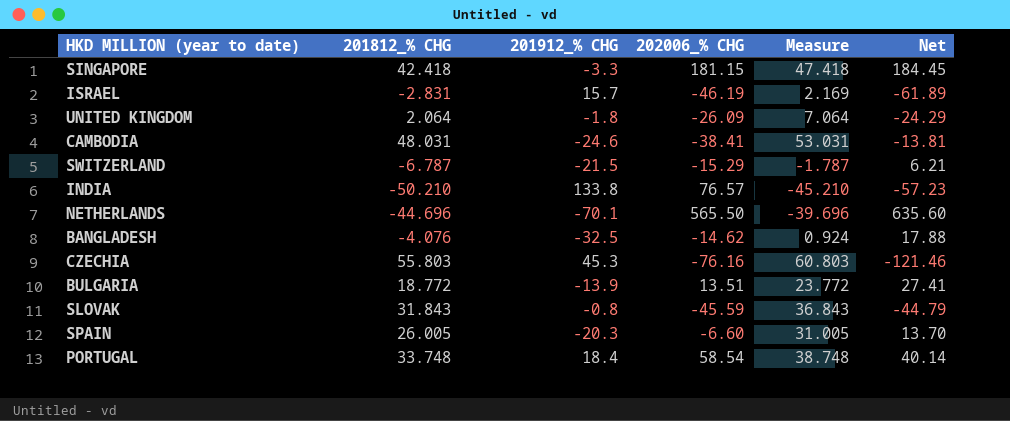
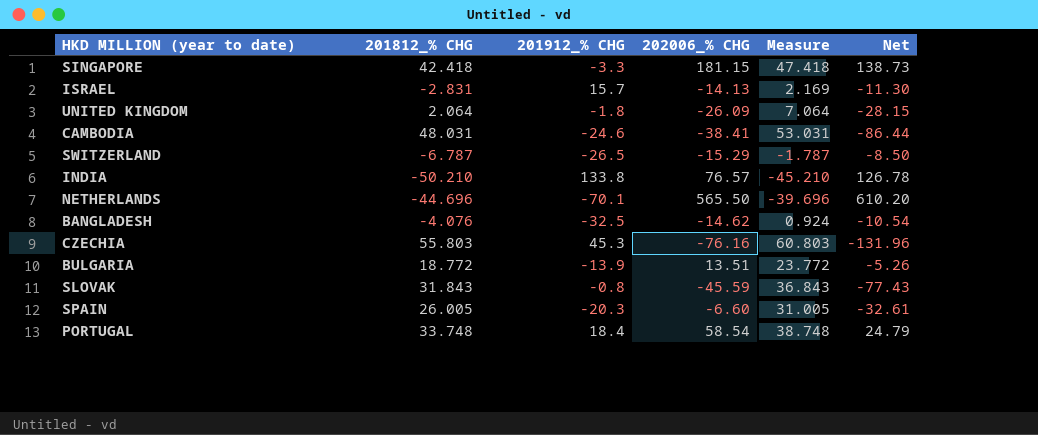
column Net | formula: [202006_% CHG] - [201912_% CHG] -> [202006_% CHG] - [201812_% CHG]
ISRAEL | 202006_% CHG: -46.19 -> -14.13
SWITZERLAND | 201912_% CHG: -21.5 -> -26.5

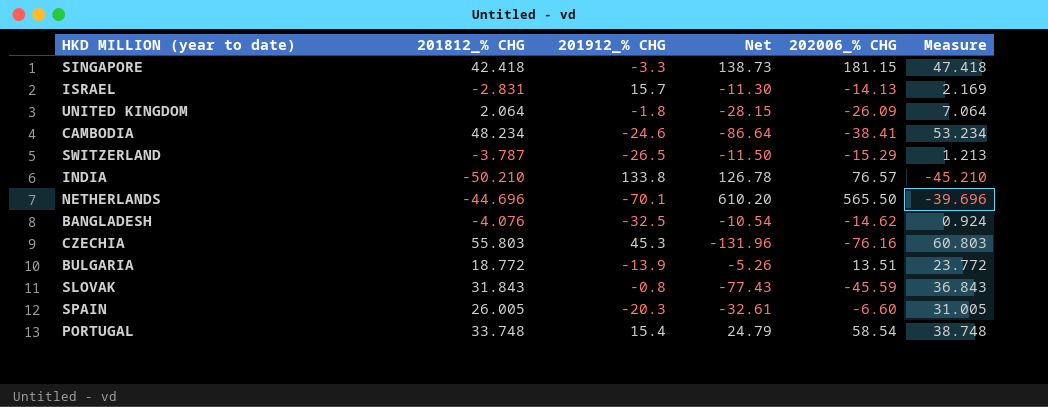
column Net | position: 6 -> 4
CAMBODIA | 201812_% CHG: 48.031 -> 48.234
CAMBODIA | Net: -86.44 -> -86.64
CAMBODIA | Measure: 53.031 -> 53.234
SWITZERLAND | 201812_% CHG: -6.787 -> -3.787
SWITZERLAND | Net: -8.50 -> -11.50
SWITZERLAND | Measure: -1.787 -> 1.213
PORTUGAL | 201912_% CHG: 18.4 -> 15.4

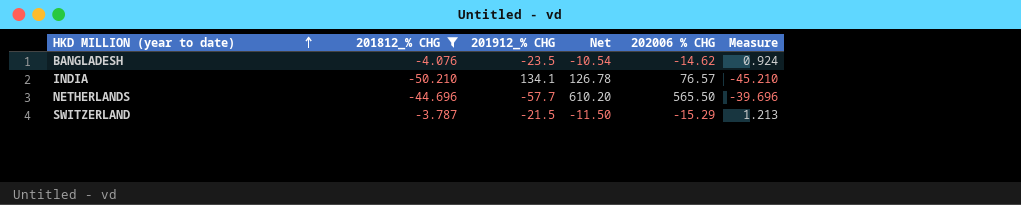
filter: none -> 201812_% CHG <= -3.787
row order: none -> HKD MILLION (year to date) ascending
column name: 202006_% CHG -> 202006 % CHG
BANGLADESH | 201912_% CHG: -32.5 -> -23.5
INDIA | 201912_% CHG: 133.8 -> 134.1
NETHERLANDS | 201912_% CHG: -70.1 -> -57.7
SWITZERLAND | 201912_% CHG: -26.5 -> -21.5

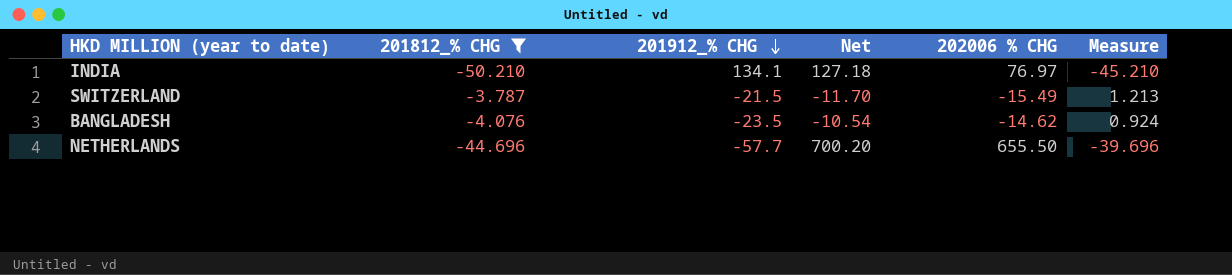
row order: HKD MILLION (year to date) ascending -> 201912_% CHG descending
INDIA | Net: 126.78 -> 127.18
INDIA | 202006 % CHG: 76.57 -> 76.97
SWITZERLAND | Net: -11.50 -> -11.70
SWITZERLAND | 202006 % CHG: -15.29 -> -15.49
NETHERLANDS | Net: 610.20 -> 700.20
NETHERLANDS | 202006 % CHG: 565.50 -> 655.50

